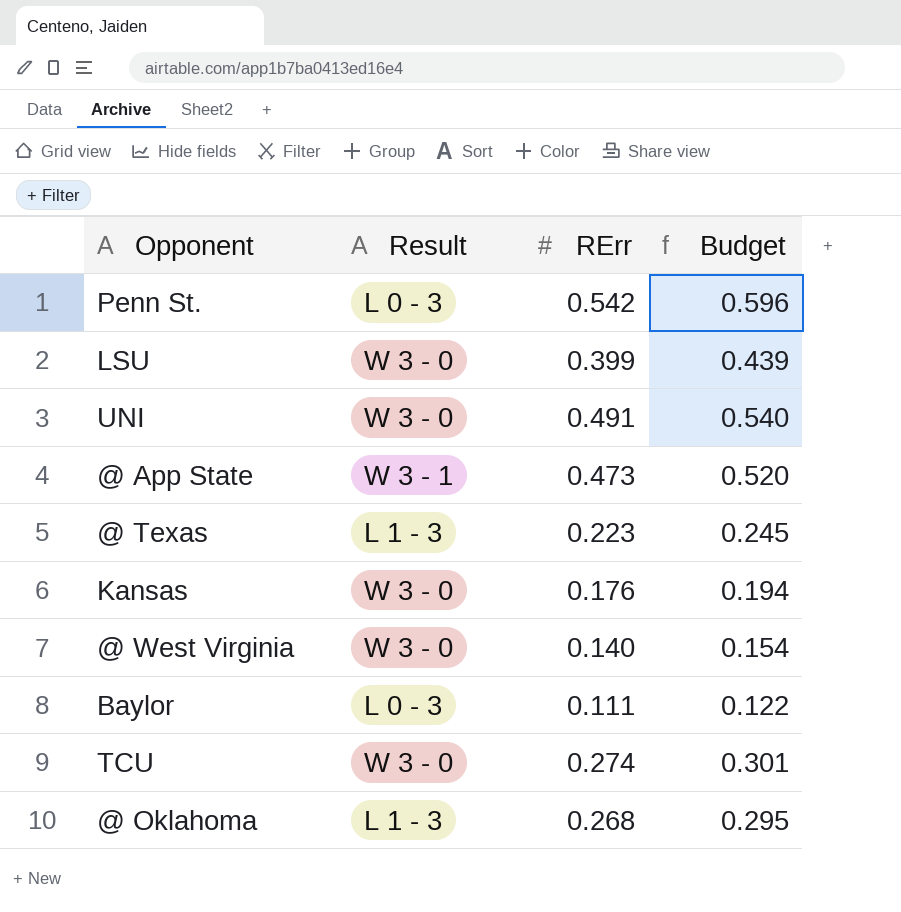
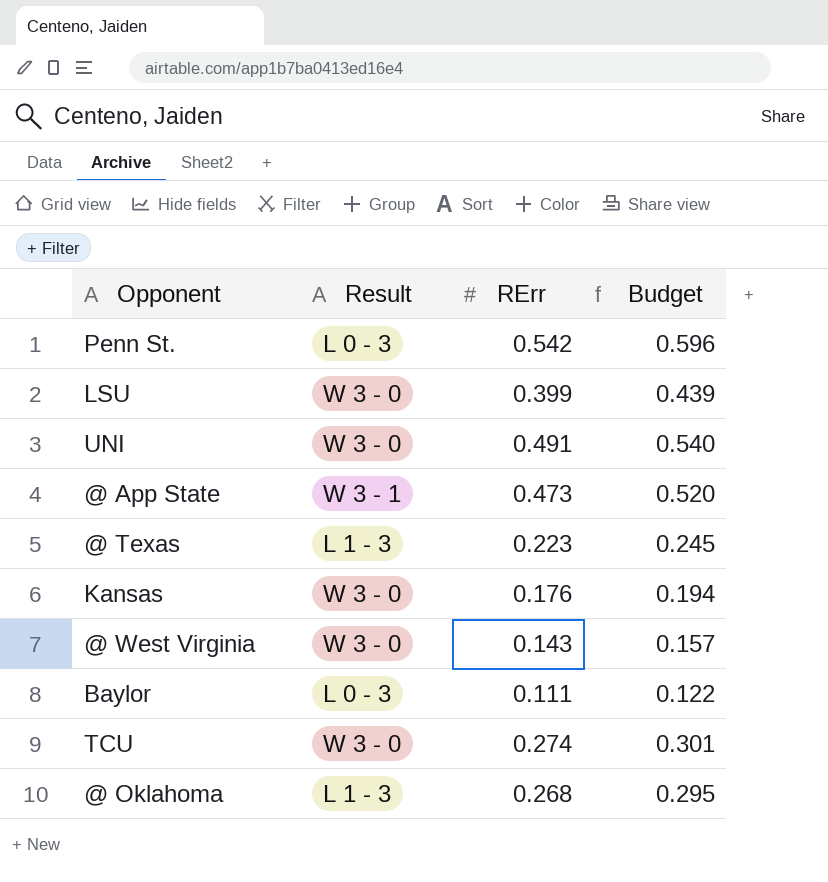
@ West Virginia | RErr: 0.140 -> 0.143
@ West Virginia | Budget: 0.154 -> 0.157

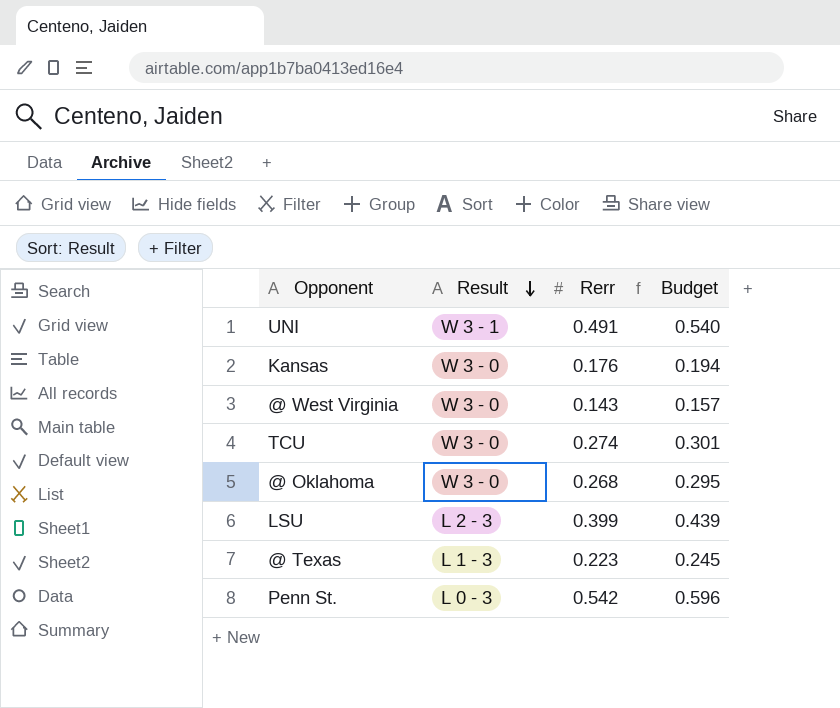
row order: none -> Result descending
column name: RErr -> Rerr
row @ App State: W 3 - 1 | 0.473 | 0.520 -> none
row Baylor: L 0 - 3 | 0.111 | 0.122 -> none
UNI | Result: W 3 - 0 -> W 3 - 1
@ Oklahoma | Result: L 1 - 3 -> W 3 - 0
LSU | Result: W 3 - 0 -> L 2 - 3

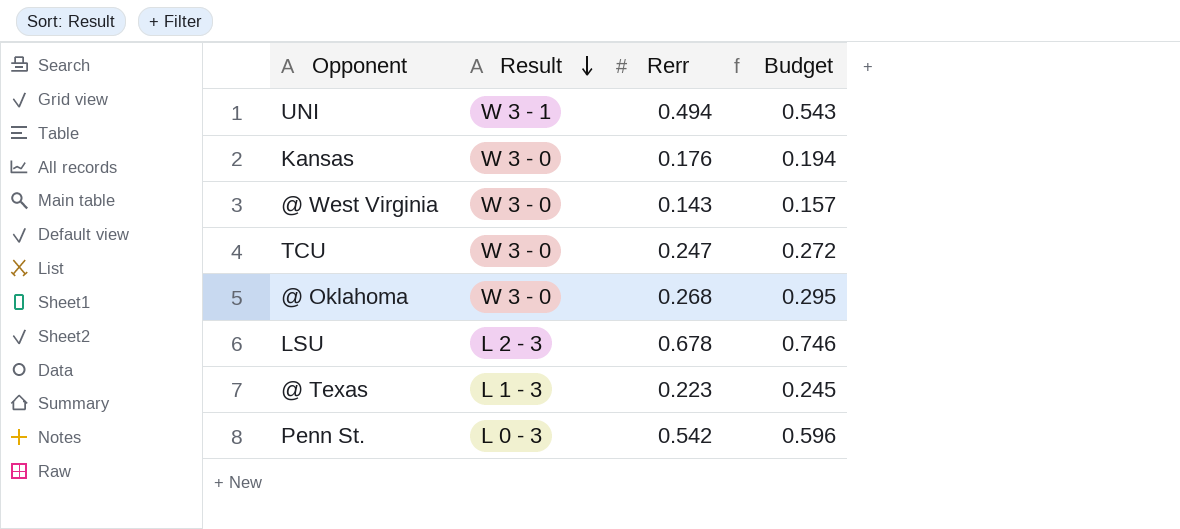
UNI | Rerr: 0.491 -> 0.494
UNI | Budget: 0.540 -> 0.543
TCU | Rerr: 0.274 -> 0.247
TCU | Budget: 0.301 -> 0.272
LSU | Rerr: 0.399 -> 0.678
LSU | Budget: 0.439 -> 0.746

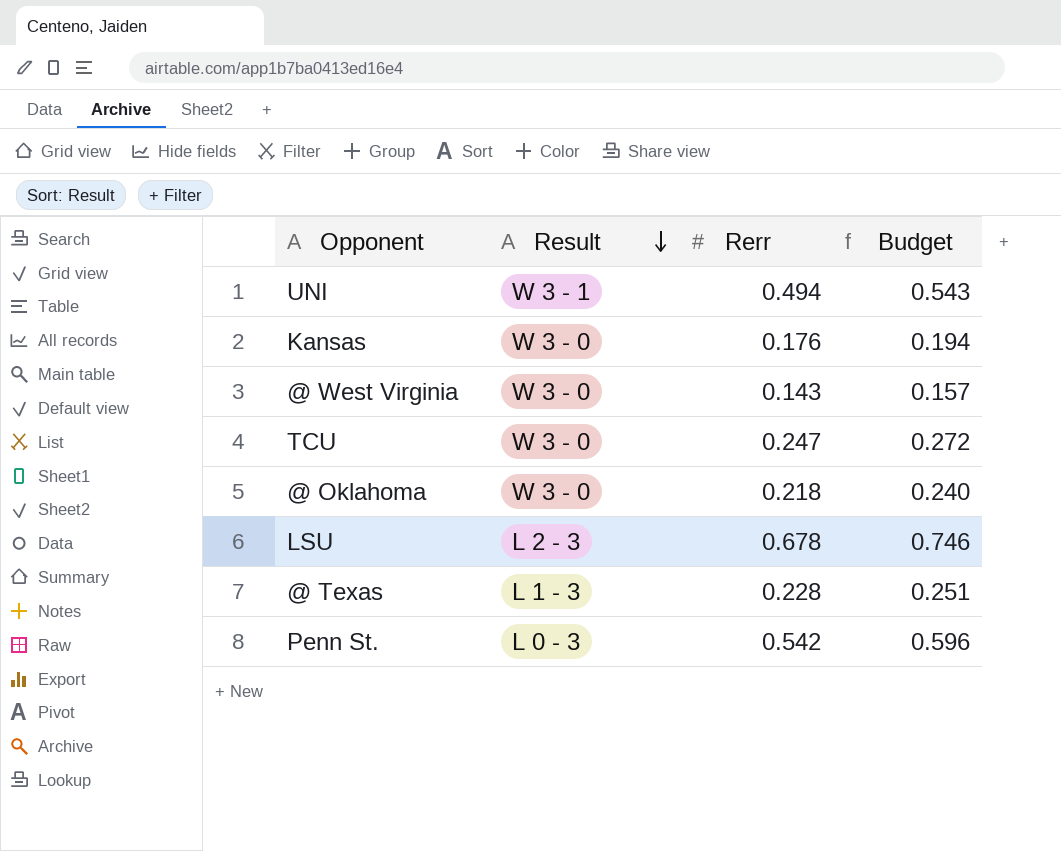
@ Oklahoma | Rerr: 0.268 -> 0.218
@ Oklahoma | Budget: 0.295 -> 0.240
@ Texas | Rerr: 0.223 -> 0.228
@ Texas | Budget: 0.245 -> 0.251

